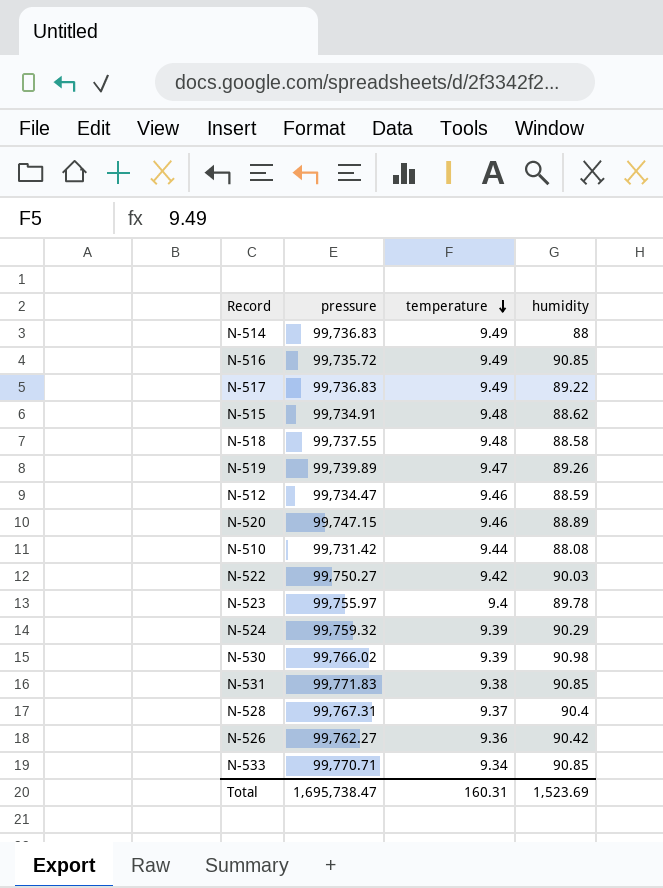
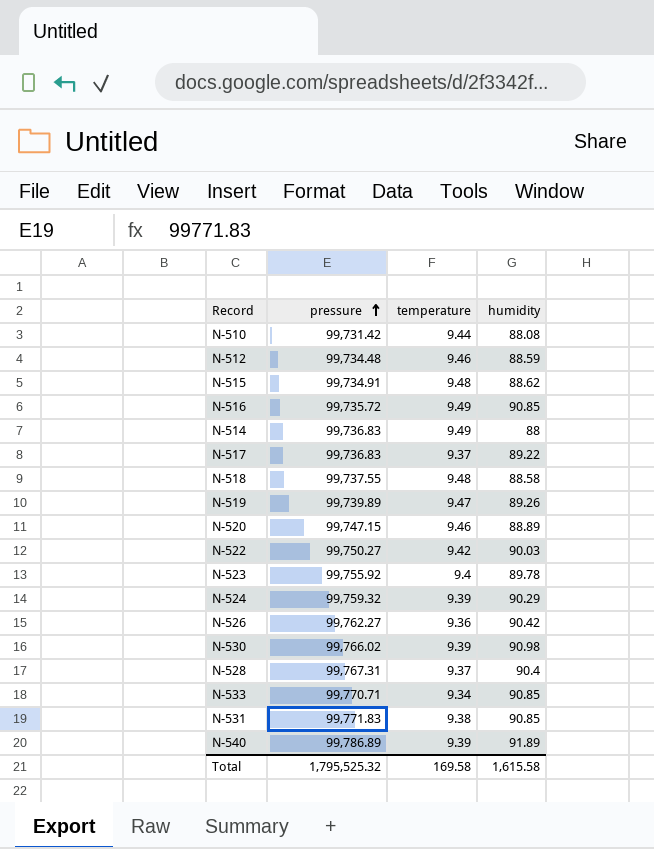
row order: temperature descending -> pressure ascending
N-512 | pressure: 99,734.47 -> 99,734.48
N-517 | temperature: 9.49 -> 9.37
N-523 | pressure: 99,755.97 -> 99,755.92
row N-540: none -> 99,786.89 | 9.39 | 91.89
Total | pressure: 1,695,738.47 -> 1,795,525.32
Total | temperature: 160.31 -> 169.58
Total | humidity: 1,523.69 -> 1,615.58

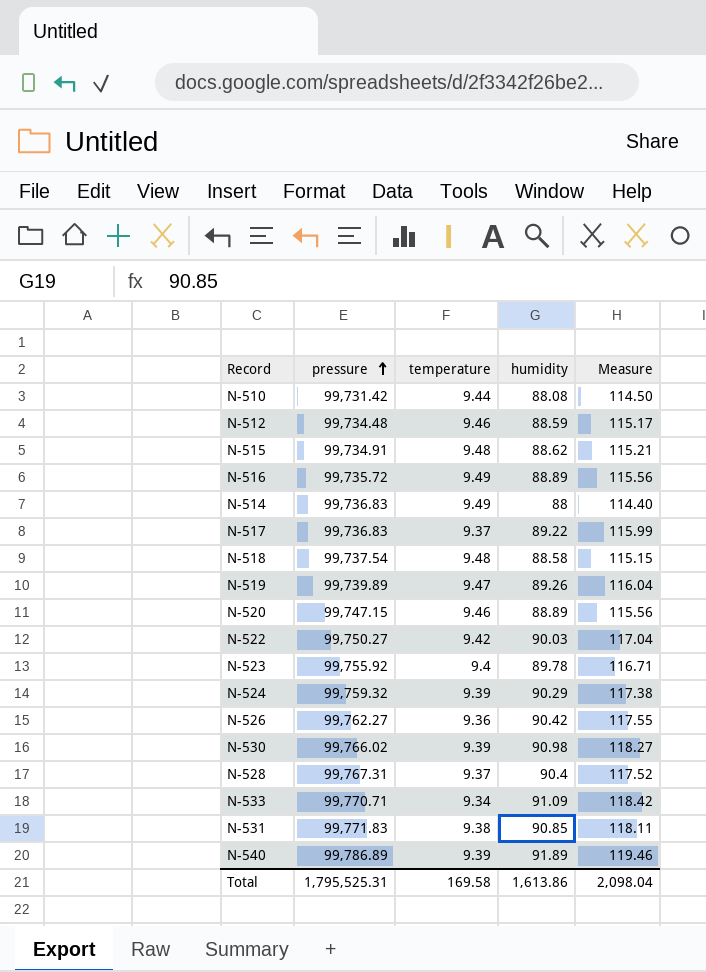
column Measure | formula: none -> [humidity] * 1.3
N-516 | humidity: 90.85 -> 88.89
N-518 | pressure: 99,737.55 -> 99,737.54
N-533 | humidity: 90.85 -> 91.09
Total | pressure: 1,795,525.32 -> 1,795,525.31
Total | humidity: 1,615.58 -> 1,613.86

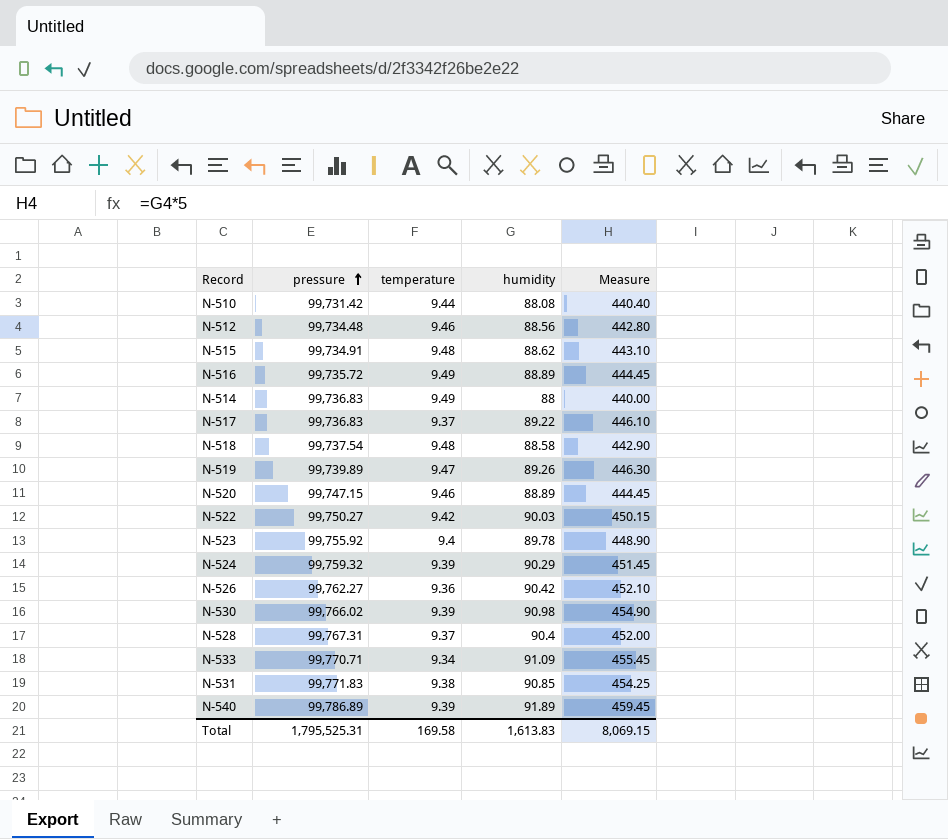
column Measure | formula: [humidity] * 1.3 -> [humidity] * 5
N-512 | humidity: 88.59 -> 88.56
Total | humidity: 1,613.86 -> 1,613.83
Total | Measure: 2,098.04 -> 8,069.15

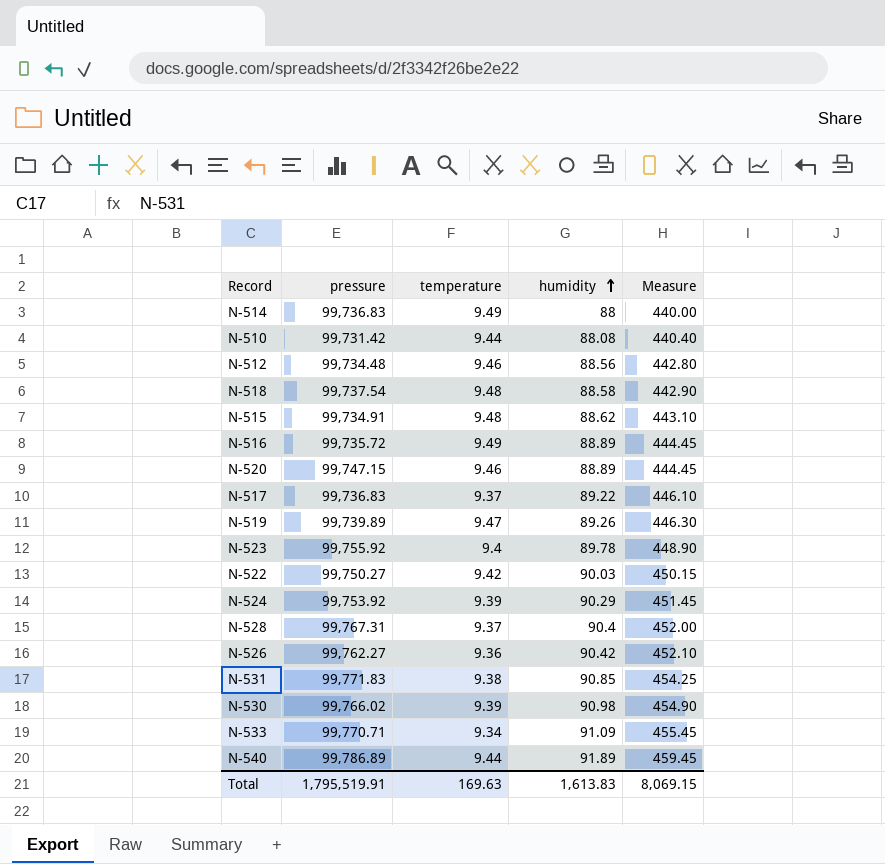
row order: pressure ascending -> humidity ascending
N-524 | pressure: 99,759.32 -> 99,753.92
N-540 | temperature: 9.39 -> 9.44
Total | pressure: 1,795,525.31 -> 1,795,519.91
Total | temperature: 169.58 -> 169.63

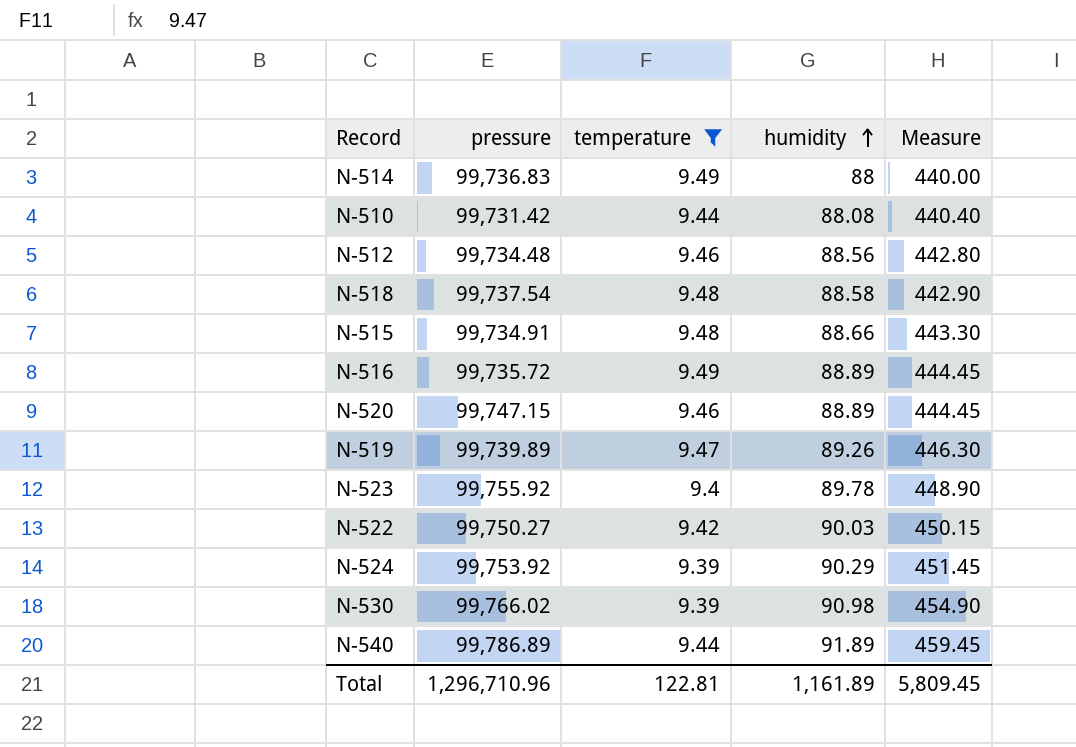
filter: none -> temperature >= 9.39
N-515 | humidity: 88.62 -> 88.66
N-515 | Measure: 443.10 -> 443.30
Total | pressure: 1,795,519.91 -> 1,296,710.96
Total | temperature: 169.63 -> 122.81
Total | humidity: 1,613.83 -> 1,161.89
Total | Measure: 8,069.15 -> 5,809.45

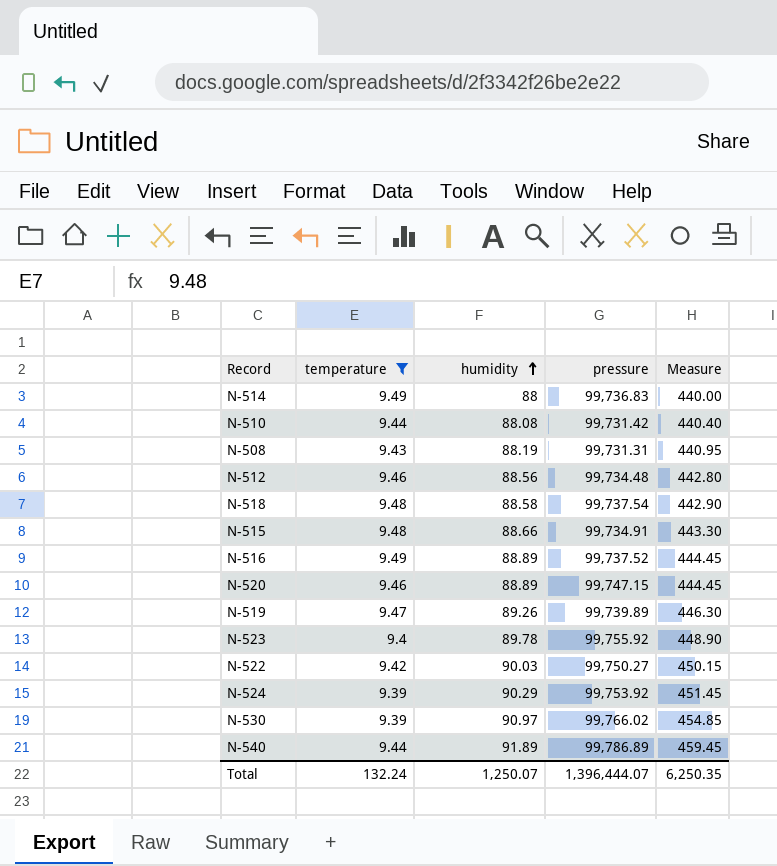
column pressure | position: 2 -> 4
row N-508: none -> 9.43 | 88.19 | 99,731.31 | 440.95
N-516 | pressure: 99,735.72 -> 99,737.52
N-530 | humidity: 90.98 -> 90.97
N-530 | Measure: 454.90 -> 454.85
Total | temperature: 122.81 -> 132.24
Total | humidity: 1,161.89 -> 1,250.07
Total | pressure: 1,296,710.96 -> 1,396,444.07
Total | Measure: 5,809.45 -> 6,250.35

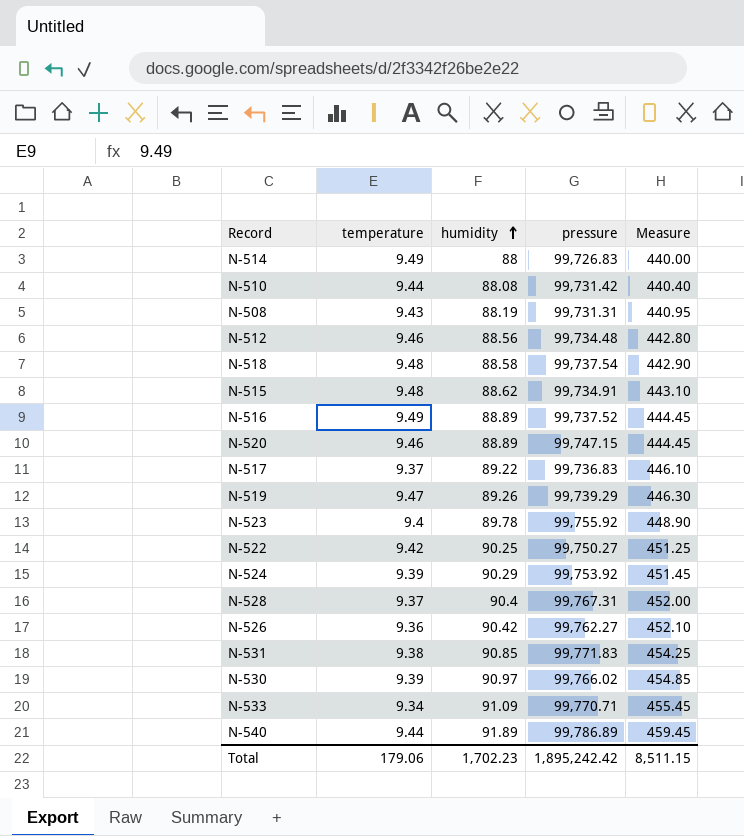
filter: temperature >= 9.39 -> none
N-514 | pressure: 99,736.83 -> 99,726.83
N-515 | humidity: 88.66 -> 88.62
N-515 | Measure: 443.30 -> 443.10
N-519 | pressure: 99,739.89 -> 99,739.29
N-522 | humidity: 90.03 -> 90.25
N-522 | Measure: 450.15 -> 451.25
Total | temperature: 132.24 -> 179.06
Total | humidity: 1,250.07 -> 1,702.23
Total | pressure: 1,396,444.07 -> 1,895,242.42
Total | Measure: 6,250.35 -> 8,511.15

